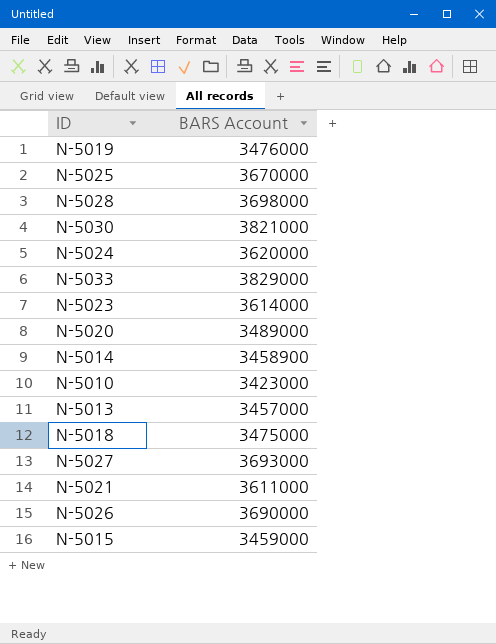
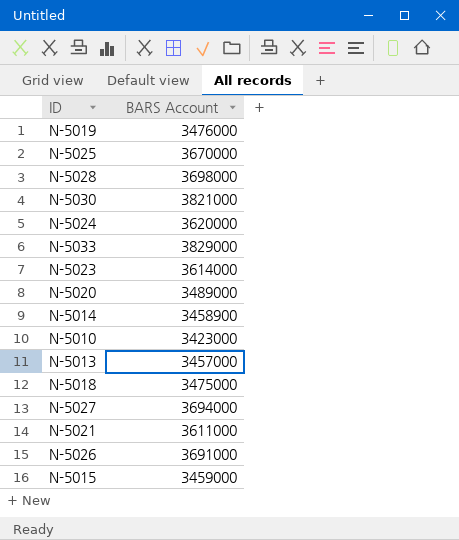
N-5027 | BARS Account: 3693000 -> 3694000
N-5026 | BARS Account: 3690000 -> 3691000

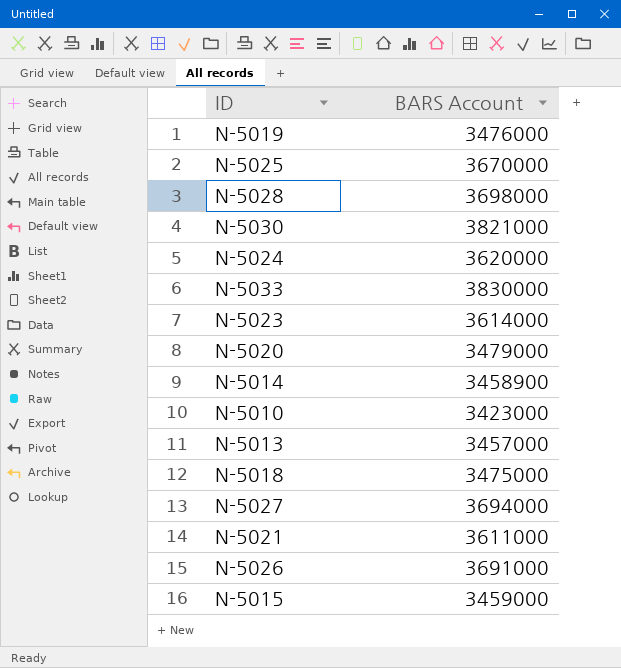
N-5033 | BARS Account: 3829000 -> 3830000
N-5020 | BARS Account: 3489000 -> 3479000

